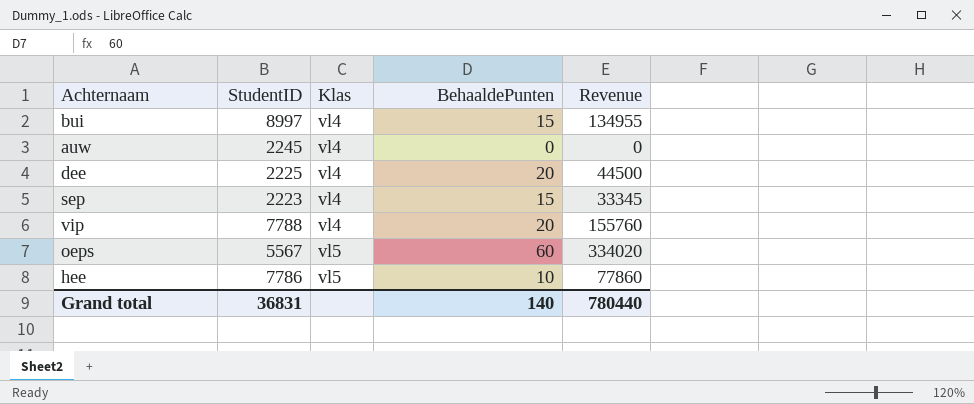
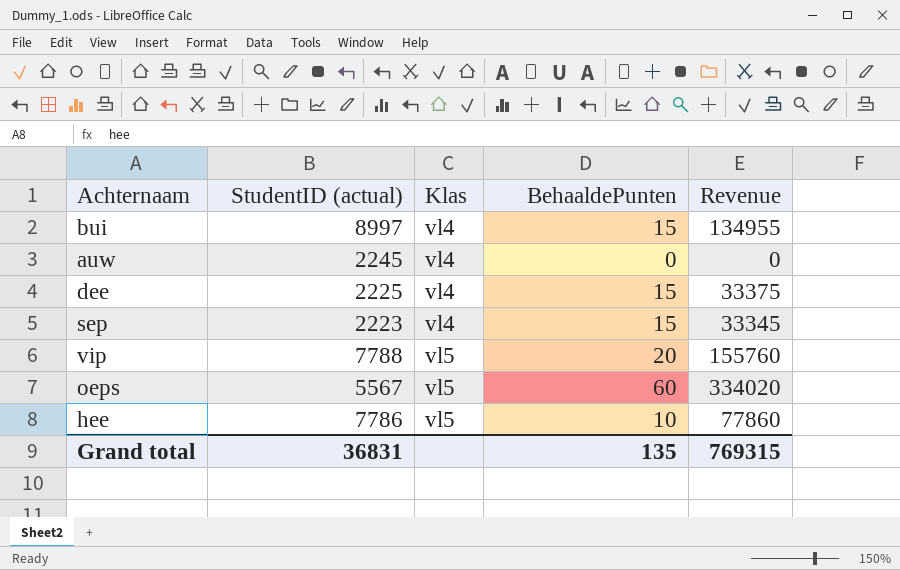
column name: StudentID -> StudentID (actual)
dee | BehaaldePunten: 20 -> 15
dee | Revenue: 44500 -> 33375
vip | Klas: vl4 -> vl5
Grand total | BehaaldePunten: 140 -> 135
Grand total | Revenue: 780440 -> 769315

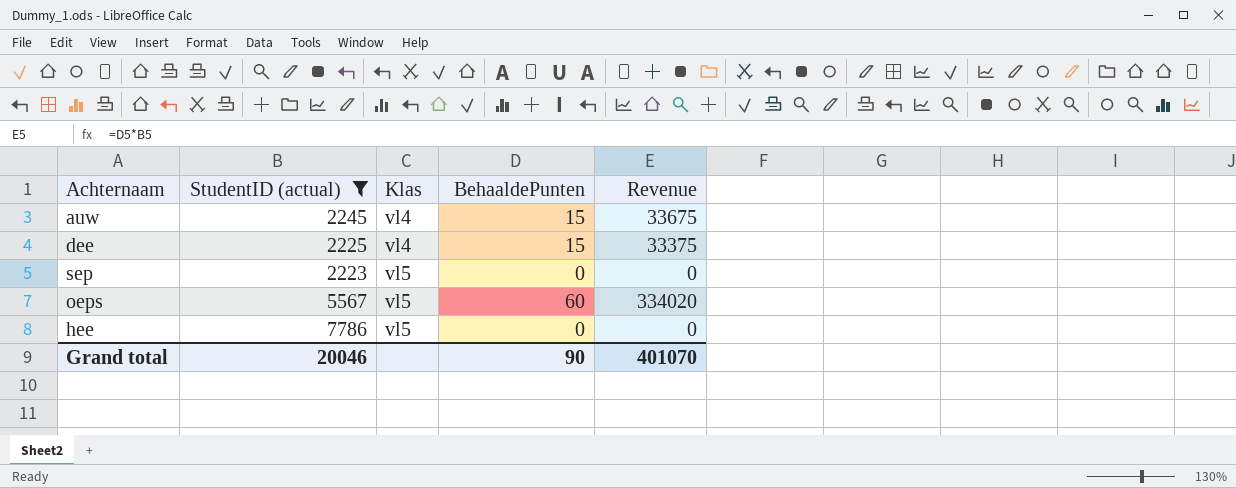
filter: none -> StudentID (actual) <= 7786
auw | BehaaldePunten: 0 -> 15
auw | Revenue: 0 -> 33675
sep | Klas: vl4 -> vl5
sep | BehaaldePunten: 15 -> 0
sep | Revenue: 33345 -> 0
hee | BehaaldePunten: 10 -> 0
hee | Revenue: 77860 -> 0
Grand total | StudentID (actual): 36831 -> 20046
Grand total | BehaaldePunten: 135 -> 90
Grand total | Revenue: 769315 -> 401070

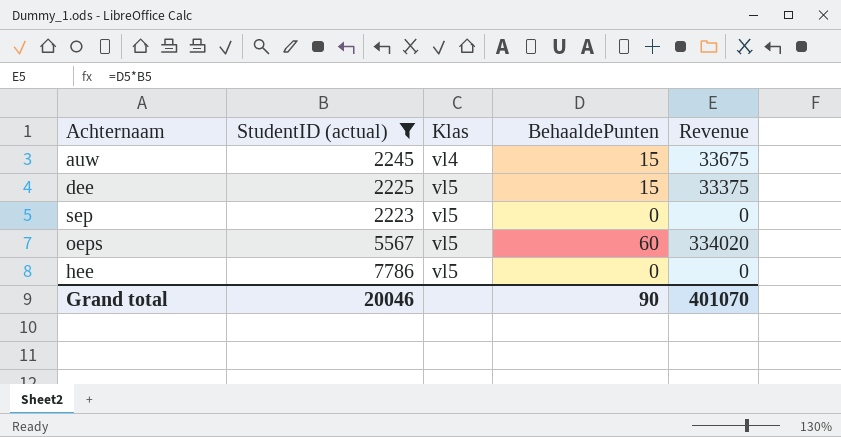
dee | Klas: vl4 -> vl5

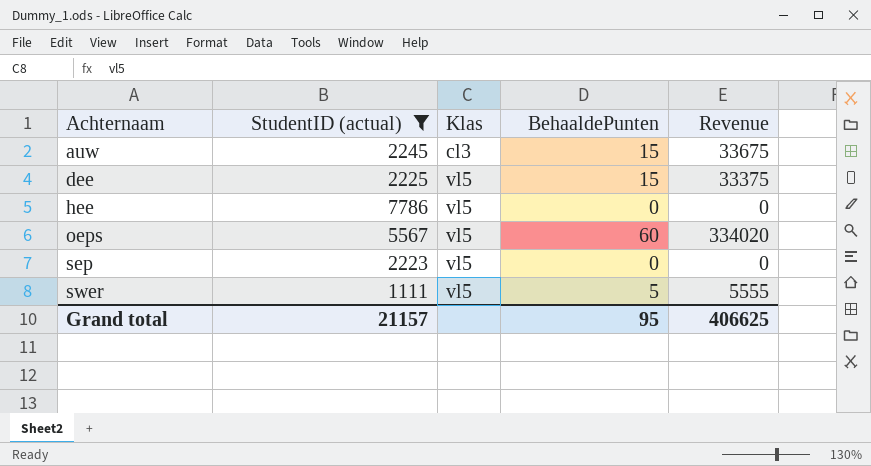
row order: Klas ascending -> Achternaam ascending
auw | Klas: vl4 -> cl3
row swer: none -> 1111 | vl5 | 5 | 5555
Grand total | StudentID (actual): 20046 -> 21157
Grand total | BehaaldePunten: 90 -> 95
Grand total | Revenue: 401070 -> 406625

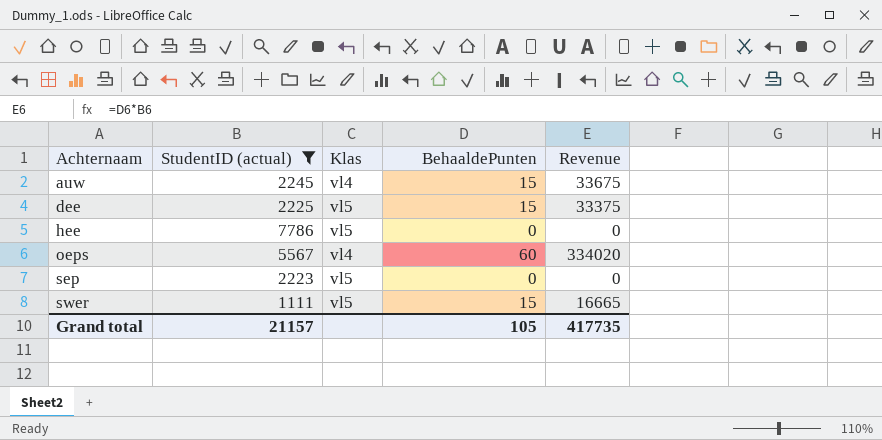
auw | Klas: cl3 -> vl4
oeps | Klas: vl5 -> vl4
swer | BehaaldePunten: 5 -> 15
swer | Revenue: 5555 -> 16665
Grand total | BehaaldePunten: 95 -> 105
Grand total | Revenue: 406625 -> 417735

